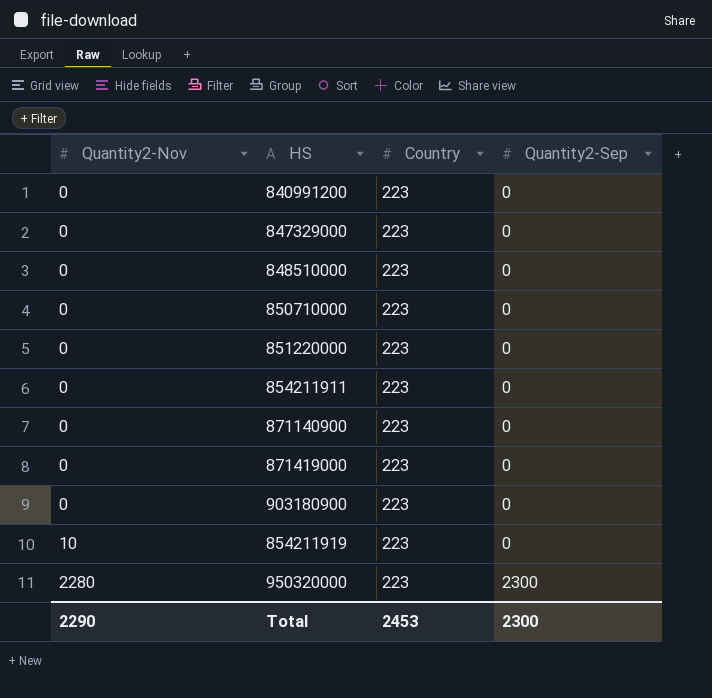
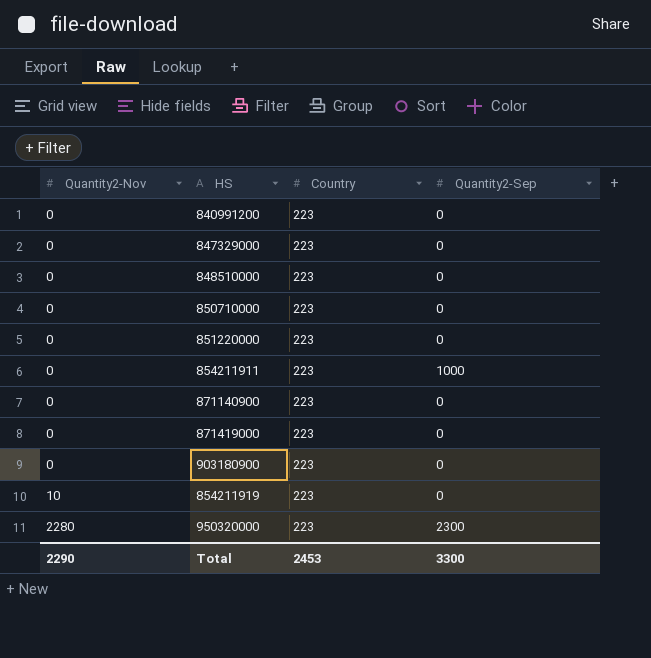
854211911 | Quantity2-Sep: 0 -> 1000
Total | Quantity2-Sep: 2300 -> 3300

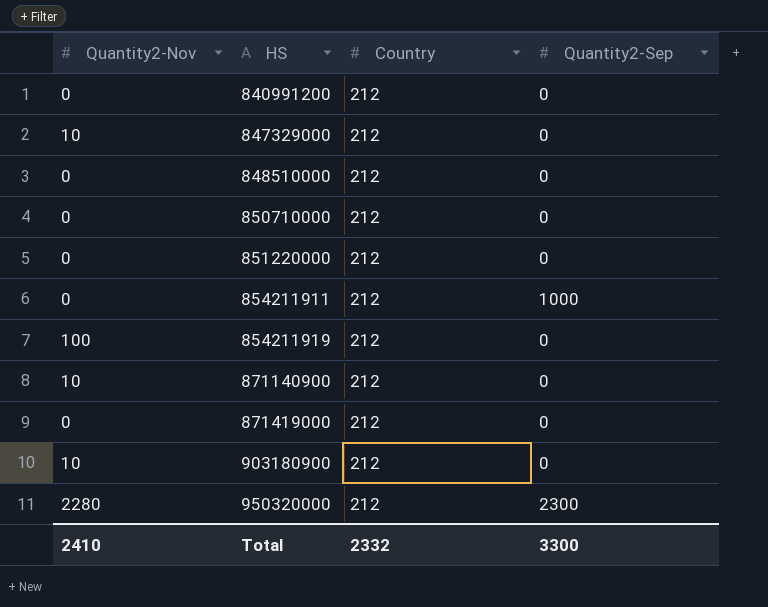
row order: Quantity2-Nov ascending -> HS ascending
840991200 | Country: 223 -> 212
847329000 | Quantity2-Nov: 0 -> 10
847329000 | Country: 223 -> 212
848510000 | Country: 223 -> 212
850710000 | Country: 223 -> 212
851220000 | Country: 223 -> 212
854211911 | Country: 223 -> 212
854211919 | Quantity2-Nov: 10 -> 100
854211919 | Country: 223 -> 212
871140900 | Quantity2-Nov: 0 -> 10
871140900 | Country: 223 -> 212
871419000 | Country: 223 -> 212
903180900 | Quantity2-Nov: 0 -> 10
903180900 | Country: 223 -> 212
950320000 | Country: 223 -> 212
Total | Quantity2-Nov: 2290 -> 2410
Total | Country: 2453 -> 2332

